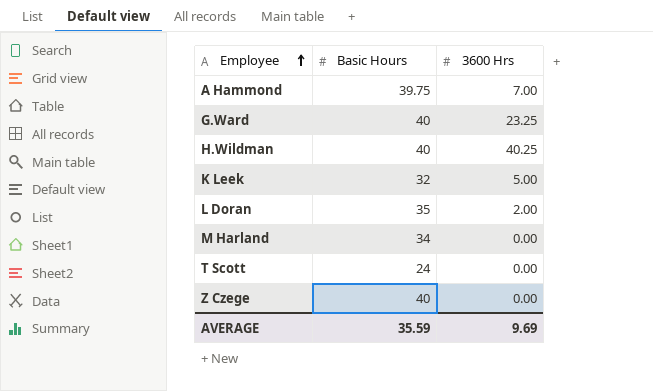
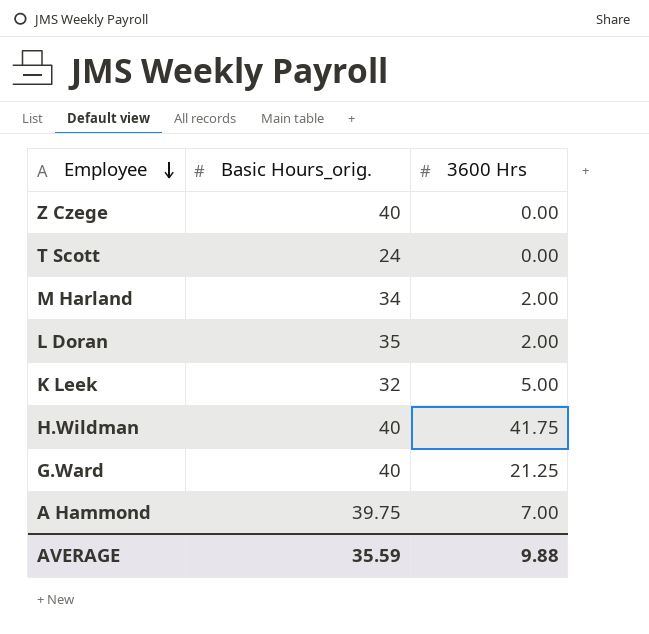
row order: Employee ascending -> Employee descending
column name: Basic Hours -> Basic Hours_orig.
M Harland | 3600 Hrs: 0.00 -> 2.00
H.Wildman | 3600 Hrs: 40.25 -> 41.75
G.Ward | 3600 Hrs: 23.25 -> 21.25
AVERAGE | 3600 Hrs: 9.69 -> 9.88

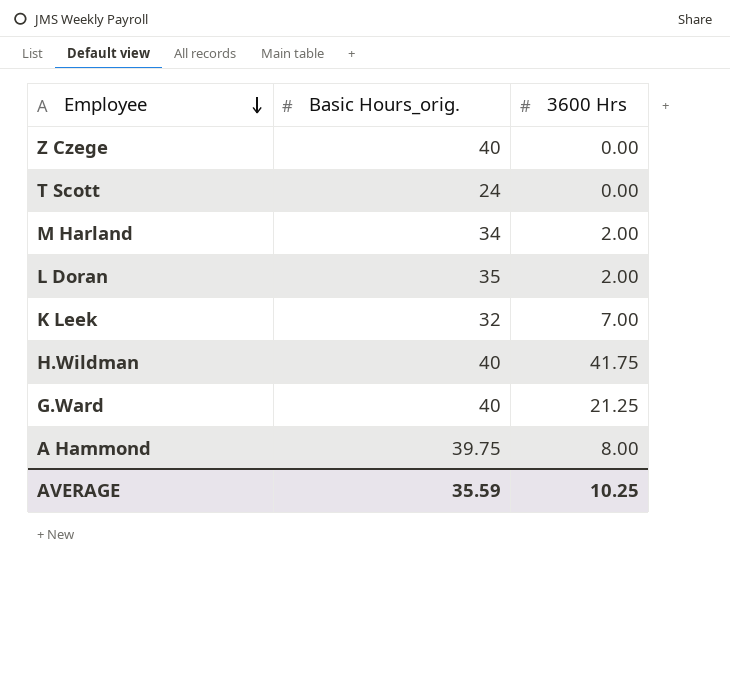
K Leek | 3600 Hrs: 5.00 -> 7.00
A Hammond | 3600 Hrs: 7.00 -> 8.00
AVERAGE | 3600 Hrs: 9.88 -> 10.25

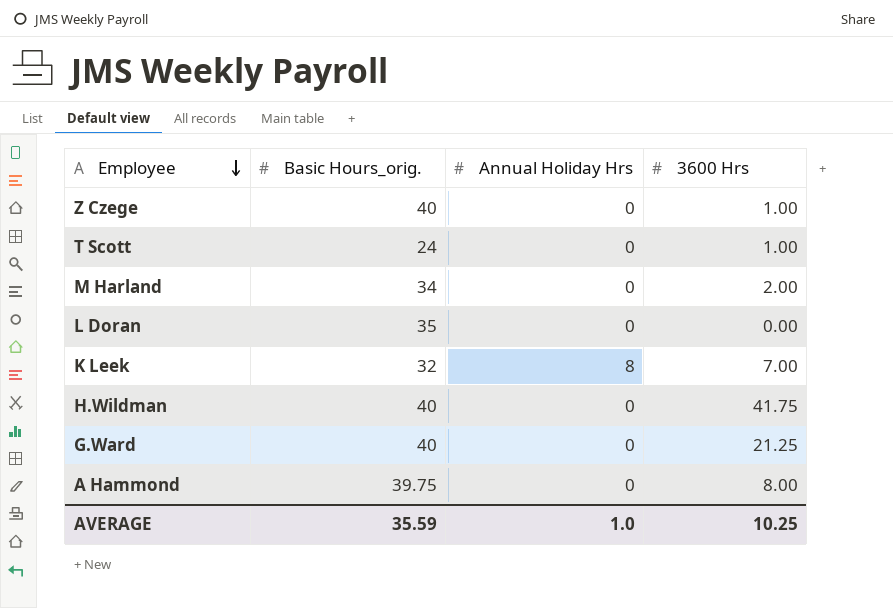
column Annual Holiday Hrs | position: none -> 3
Z Czege | 3600 Hrs: 0.00 -> 1.00
T Scott | 3600 Hrs: 0.00 -> 1.00
L Doran | 3600 Hrs: 2.00 -> 0.00

